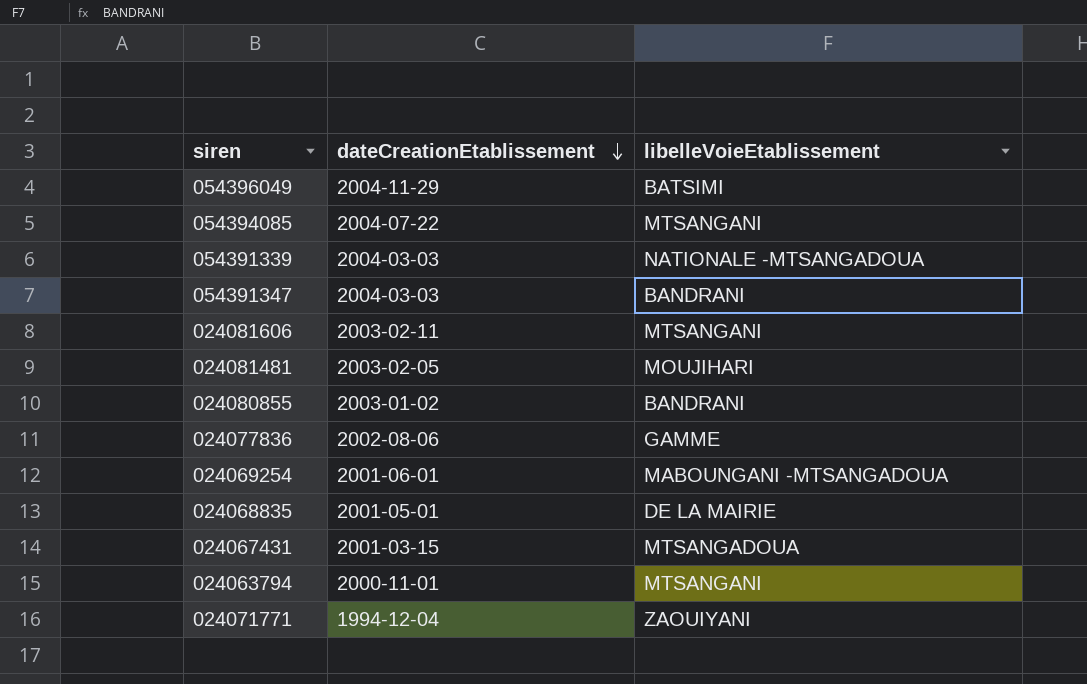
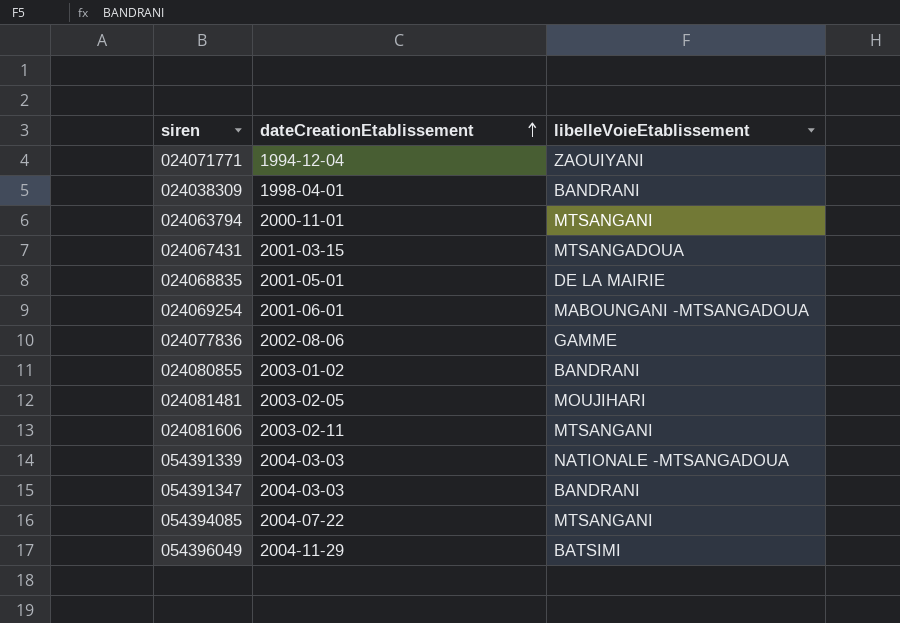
row order: dateCreationEtablissement descending -> dateCreationEtablissement ascending
row 024038309: none -> 1998-04-01 | BANDRANI

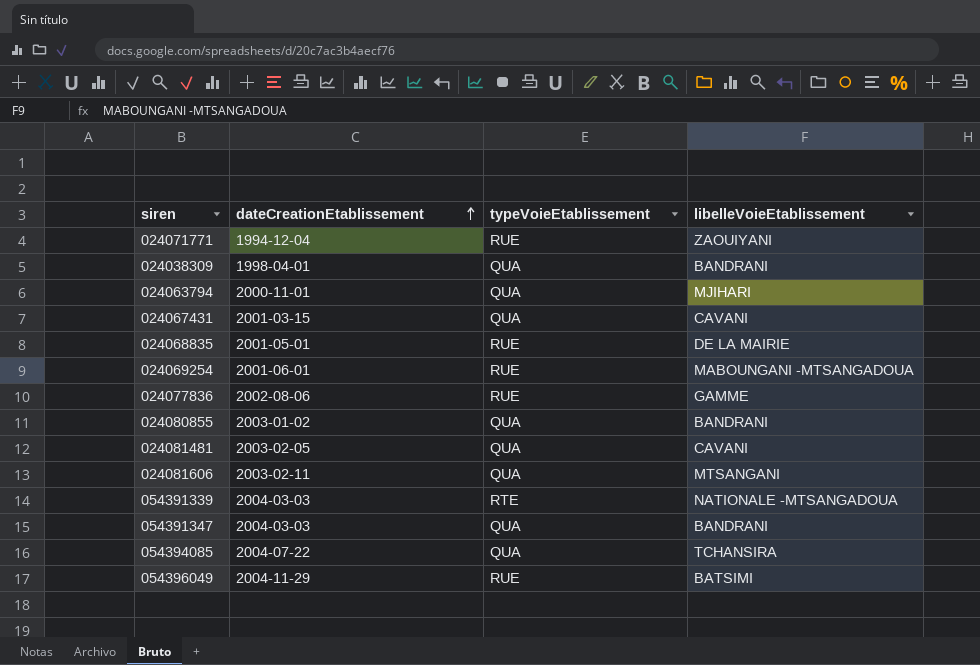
column typeVoieEtablissement | position: none -> 3
024063794 | libelleVoieEtablissement: MTSANGANI -> MJIHARI
024067431 | libelleVoieEtablissement: MTSANGADOUA -> CAVANI
024081481 | libelleVoieEtablissement: MOUJIHARI -> CAVANI
054394085 | libelleVoieEtablissement: MTSANGANI -> TCHANSIRA

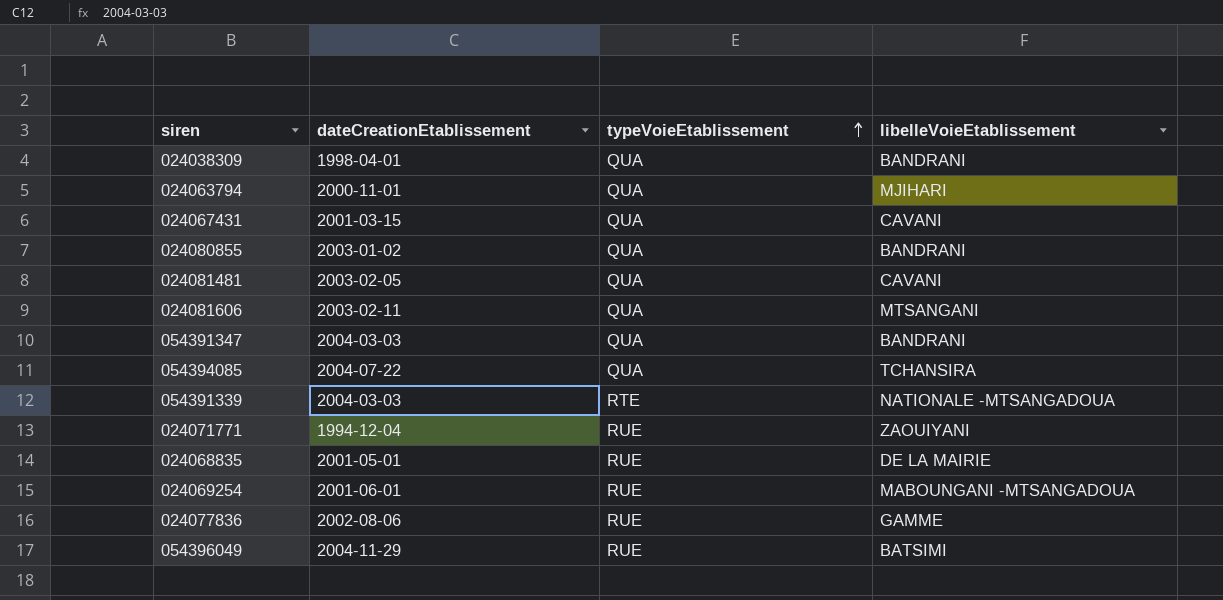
row order: dateCreationEtablissement ascending -> typeVoieEtablissement ascending

